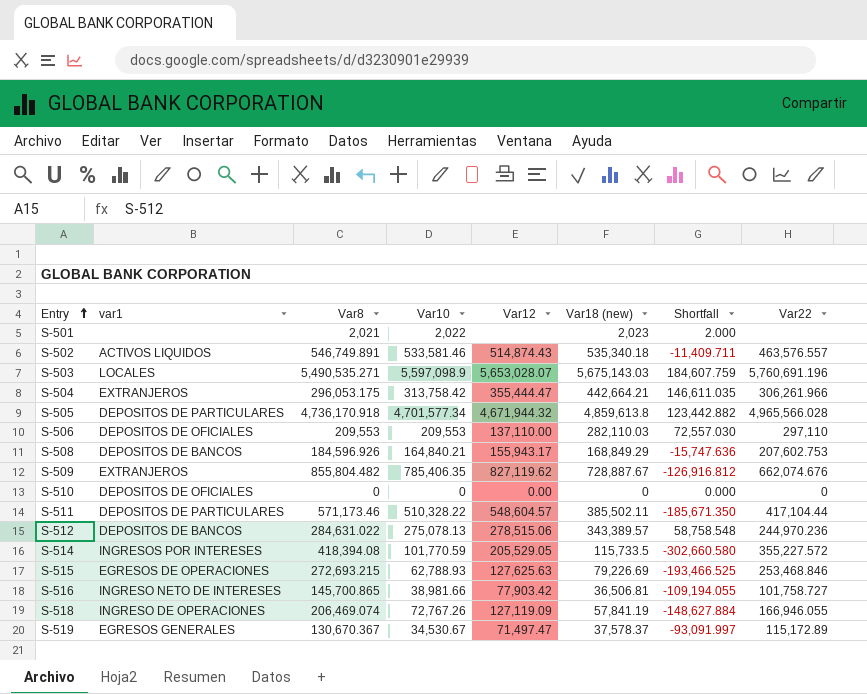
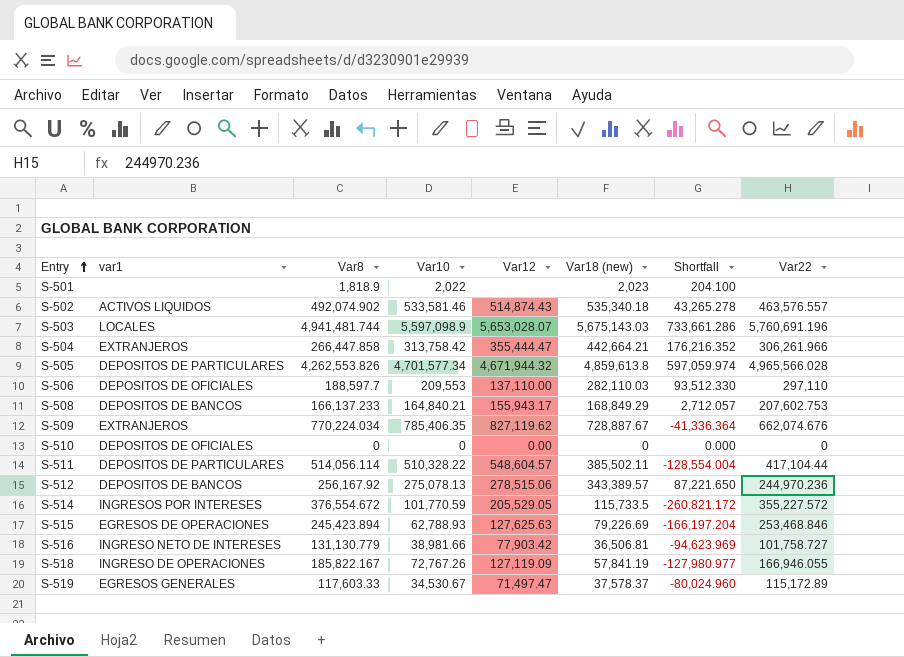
S-501 | Var8: 2,021 -> 1,818.9
S-501 | Shortfall: 2.000 -> 204.100
S-502 | Var8: 546,749.891 -> 492,074.902
S-502 | Shortfall: -11,409.711 -> 43,265.278
S-503 | Var8: 5,490,535.271 -> 4,941,481.744
S-503 | Shortfall: 184,607.759 -> 733,661.286
S-504 | Var8: 296,053.175 -> 266,447.858
S-504 | Shortfall: 146,611.035 -> 176,216.352
S-505 | Var8: 4,736,170.918 -> 4,262,553.826
S-505 | Shortfall: 123,442.882 -> 597,059.974
S-506 | Var8: 209,553 -> 188,597.7
S-506 | Shortfall: 72,557.030 -> 93,512.330
S-508 | Var8: 184,596.926 -> 166,137.233
S-508 | Shortfall: -15,747.636 -> 2,712.057
S-509 | Var8: 855,804.482 -> 770,224.034
S-509 | Shortfall: -126,916.812 -> -41,336.364
S-511 | Var8: 571,173.46 -> 514,056.114
S-511 | Shortfall: -185,671.350 -> -128,554.004
S-512 | Var8: 284,631.022 -> 256,167.92
S-512 | Shortfall: 58,758.548 -> 87,221.650
S-514 | Var8: 418,394.08 -> 376,554.672
S-514 | Shortfall: -302,660.580 -> -260,821.172
S-515 | Var8: 272,693.215 -> 245,423.894
S-515 | Shortfall: -193,466.525 -> -166,197.204
S-516 | Var8: 145,700.865 -> 131,130.779
S-516 | Shortfall: -109,194.055 -> -94,623.969
S-518 | Var8: 206,469.074 -> 185,822.167
S-518 | Shortfall: -148,627.884 -> -127,980.977
S-519 | Var8: 130,670.367 -> 117,603.33
S-519 | Shortfall: -93,091.997 -> -80,024.960

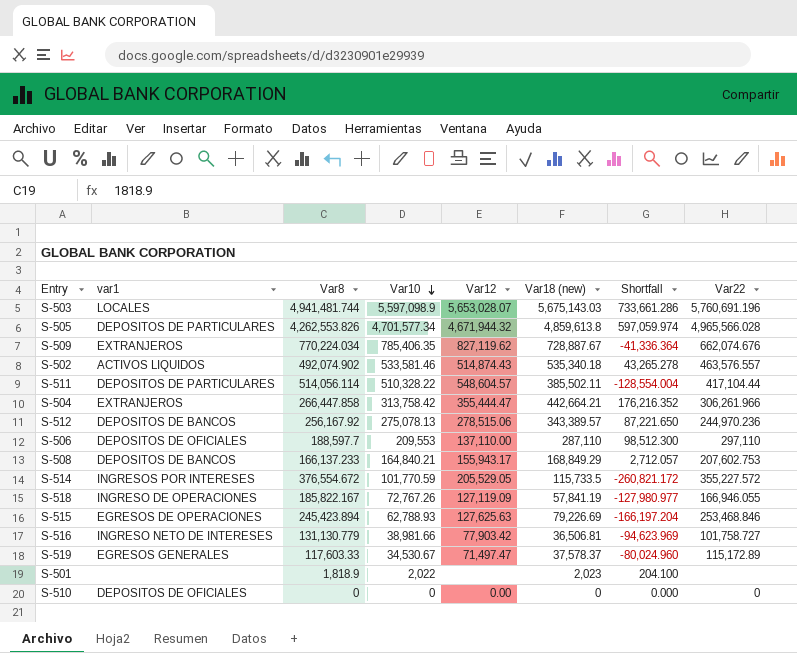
row order: Entry ascending -> Var10 descending
S-506 | Var18 (new): 282,110.03 -> 287,110
S-506 | Shortfall: 93,512.330 -> 98,512.300

